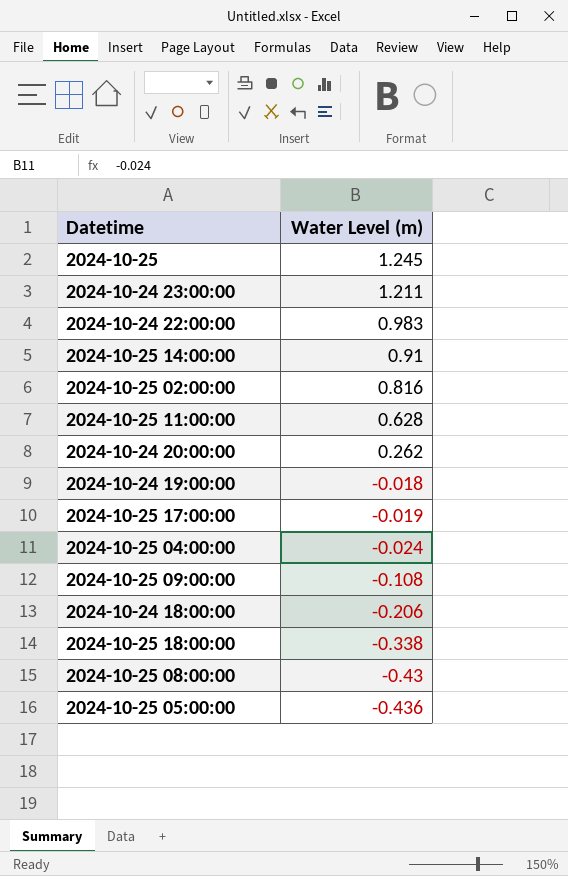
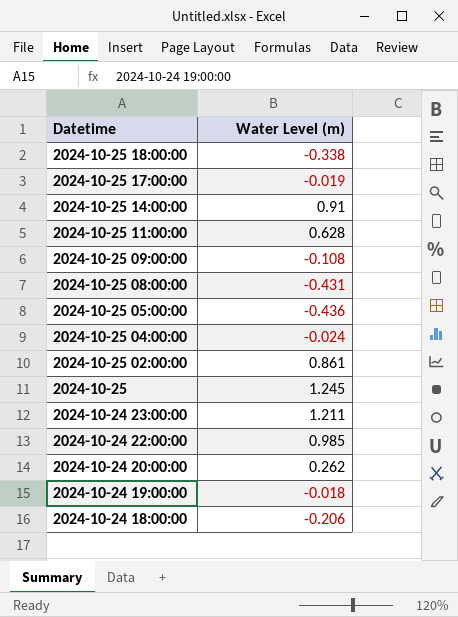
row order: Water Level (m) descending -> Datetime descending
2024-10-25 08:00:00 | Water Level (m): -0.43 -> -0.431
2024-10-25 02:00:00 | Water Level (m): 0.816 -> 0.861
2024-10-24 22:00:00 | Water Level (m): 0.983 -> 0.985

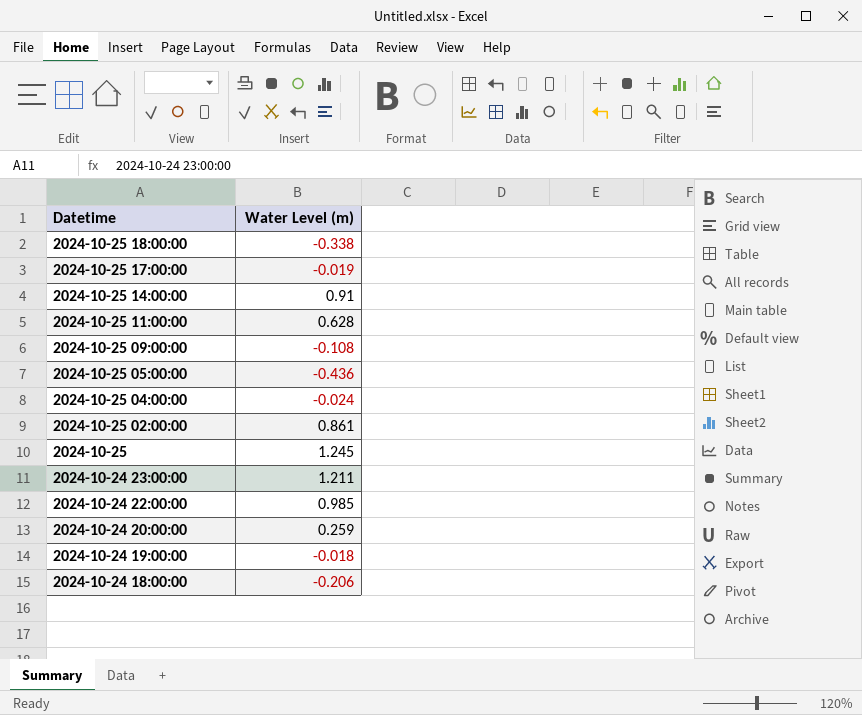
row 2024-10-25 08:00:00: -0.431 -> none
2024-10-24 20:00:00 | Water Level (m): 0.262 -> 0.259

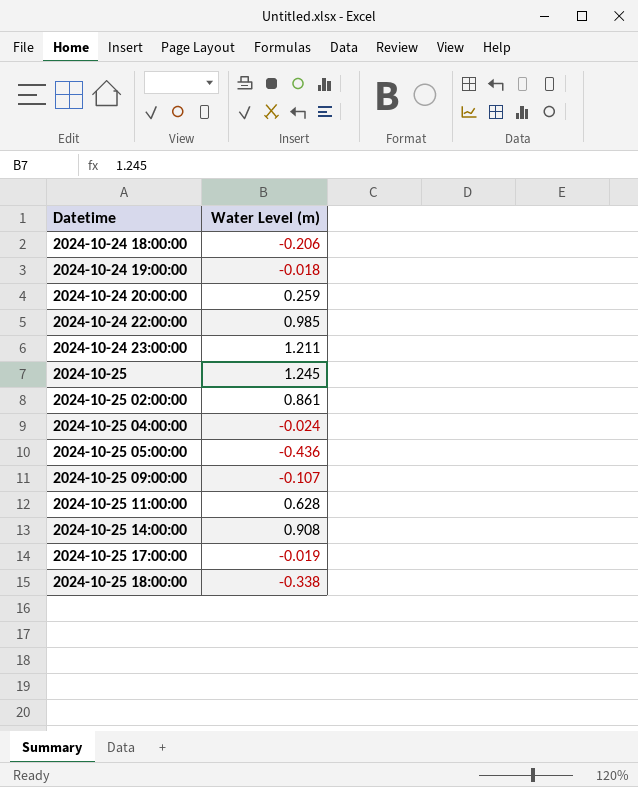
row order: Datetime descending -> Datetime ascending
2024-10-25 09:00:00 | Water Level (m): -0.108 -> -0.107
2024-10-25 14:00:00 | Water Level (m): 0.91 -> 0.908

